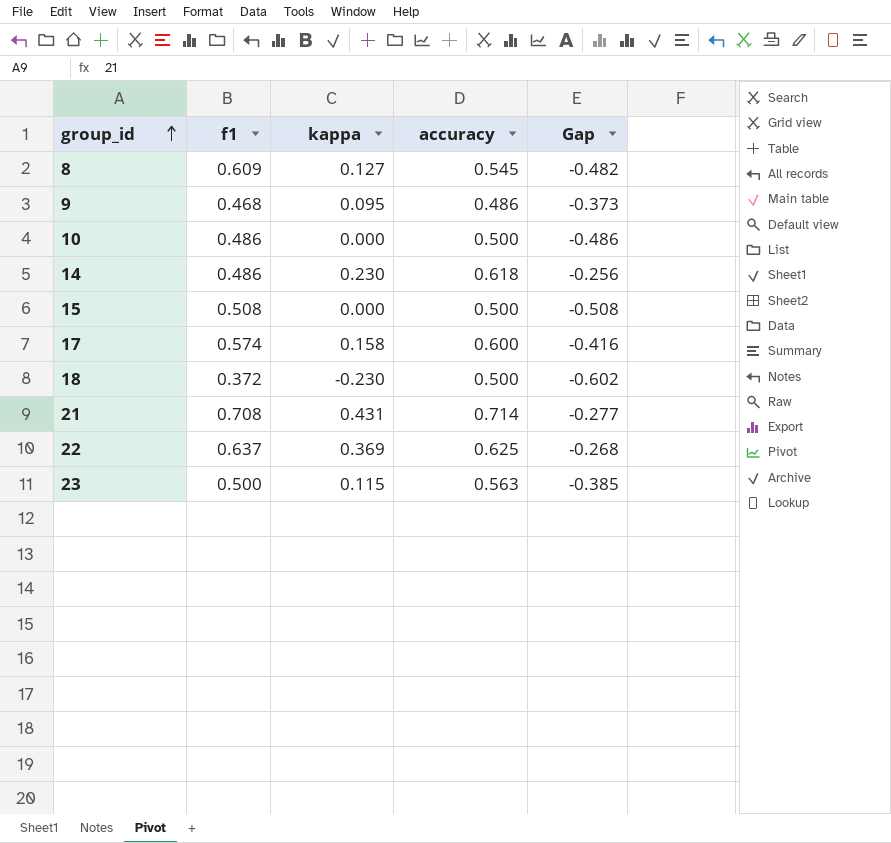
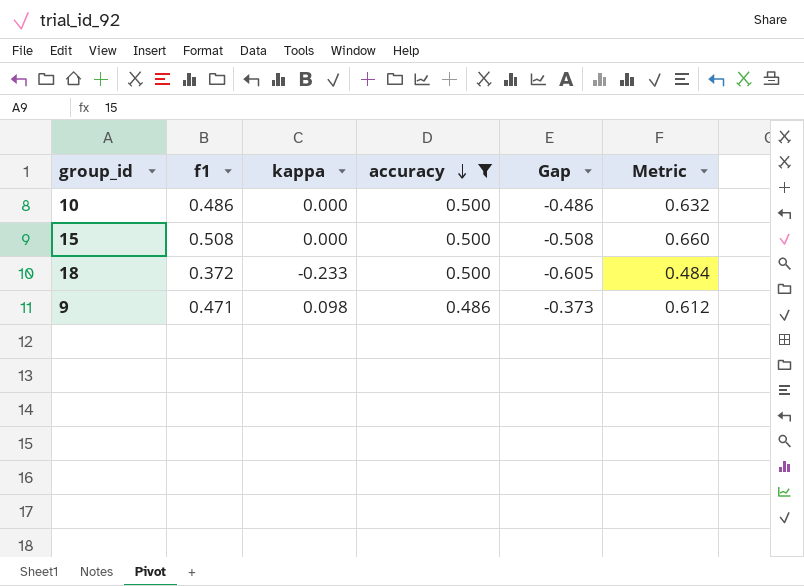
filter: none -> accuracy <= 0.500
row order: group_id ascending -> accuracy descending
column Metric | formula: none -> [f1] * 1.3
18 | kappa: -0.230 -> -0.233
18 | Gap: -0.602 -> -0.605
9 | f1: 0.468 -> 0.471
9 | kappa: 0.095 -> 0.098

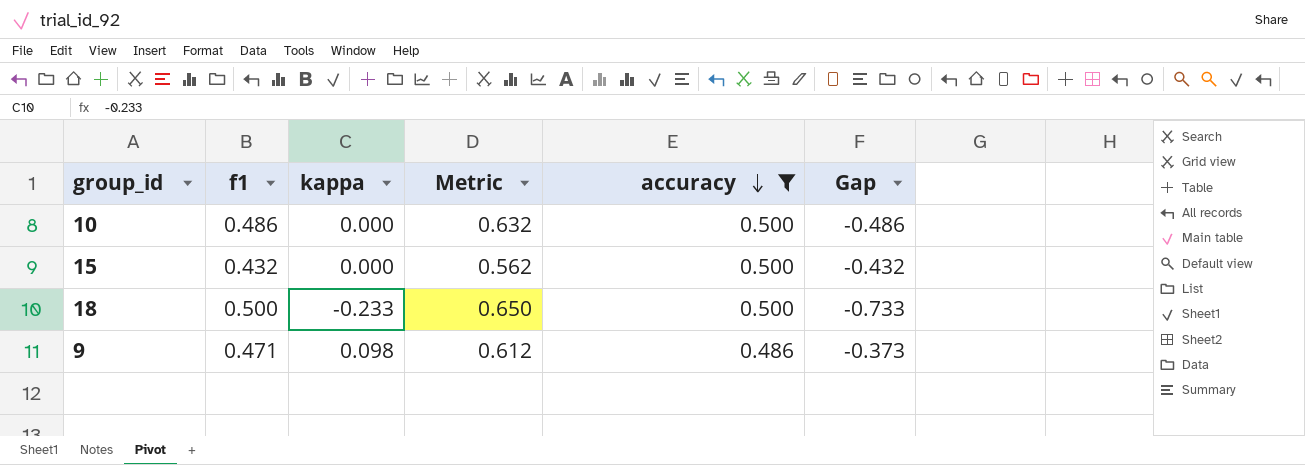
column Metric | position: 6 -> 4
15 | f1: 0.508 -> 0.432
15 | Metric: 0.660 -> 0.562
15 | Gap: -0.508 -> -0.432
18 | f1: 0.372 -> 0.500
18 | Metric: 0.484 -> 0.650
18 | Gap: -0.605 -> -0.733

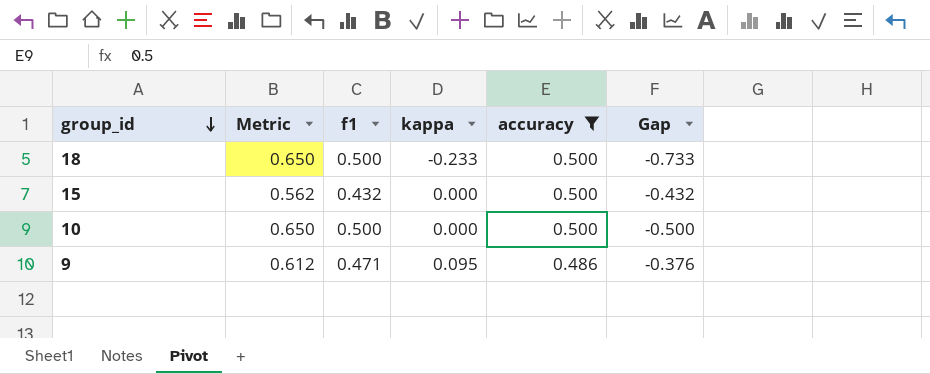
row order: accuracy descending -> group_id descending
column Metric | position: 4 -> 2
10 | Metric: 0.632 -> 0.650
10 | f1: 0.486 -> 0.500
10 | Gap: -0.486 -> -0.500
9 | kappa: 0.098 -> 0.095
9 | Gap: -0.373 -> -0.376

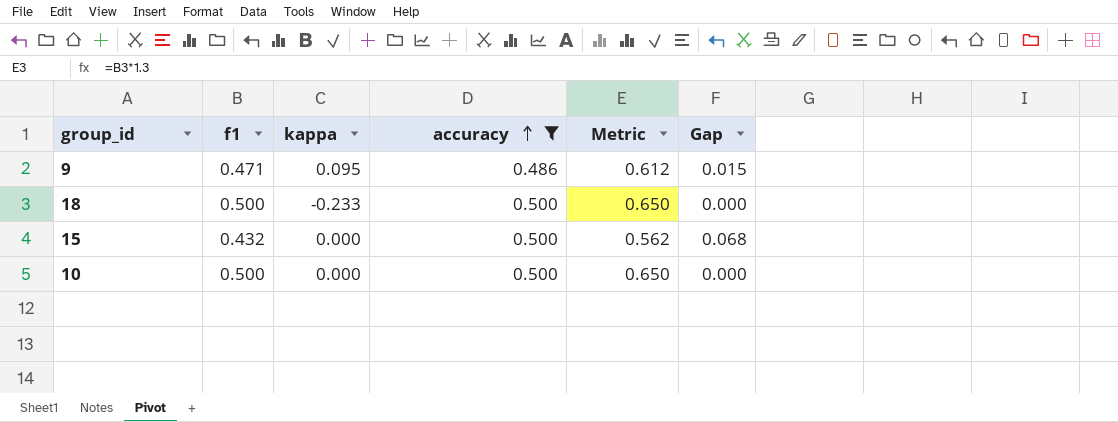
row order: group_id descending -> accuracy ascending
column Metric | position: 2 -> 5
column Gap | formula: [kappa] - [f1] -> [accuracy] - [f1]

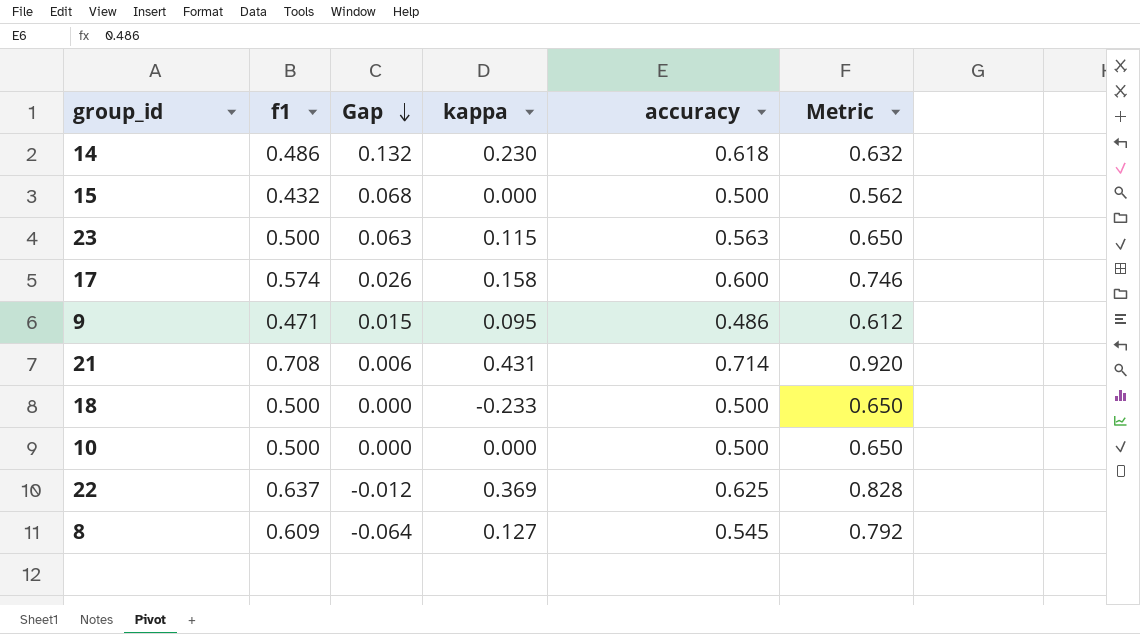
filter: accuracy <= 0.500 -> none
row order: accuracy ascending -> Gap descending
column Gap | position: 6 -> 3

